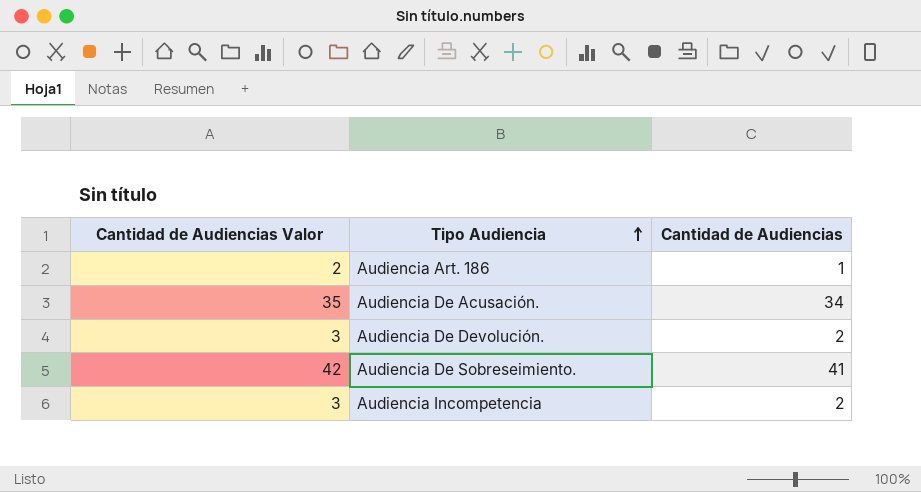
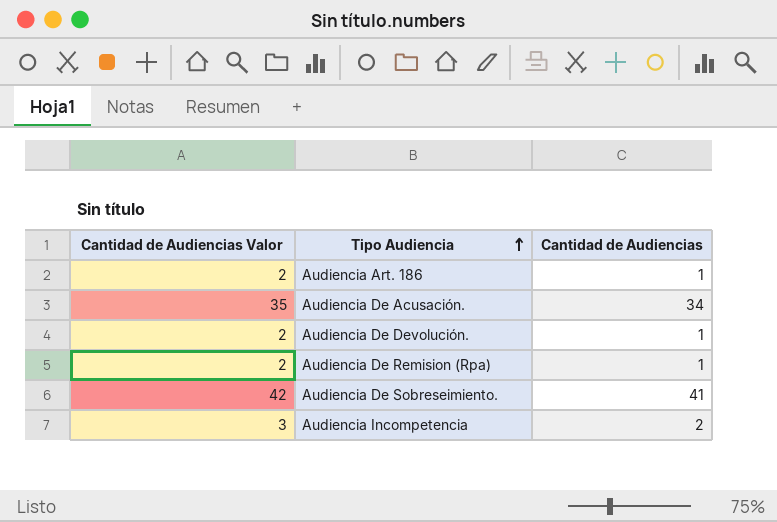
Audiencia De Devolución. | Cantidad de Audiencias Valor: 3 -> 2
Audiencia De Devolución. | Cantidad de Audiencias: 2 -> 1
row Audiencia De Remision (Rpa): none -> 2 | 1

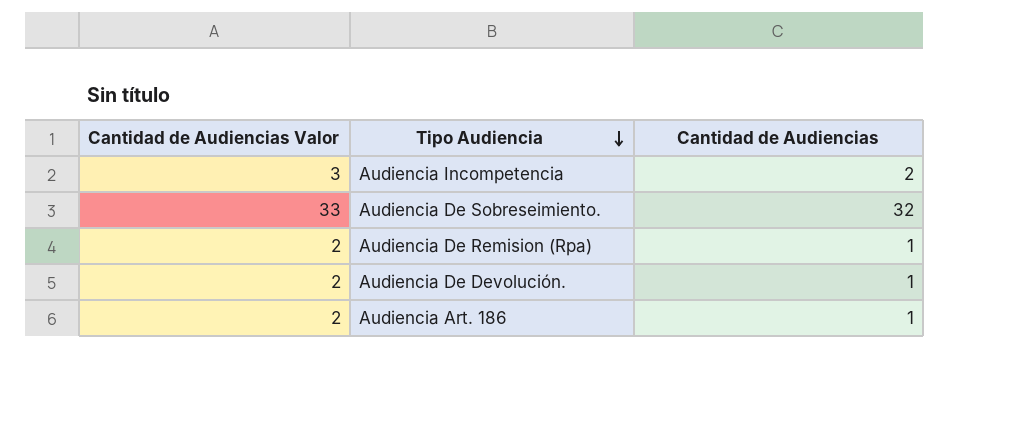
row order: Tipo Audiencia ascending -> Tipo Audiencia descending
row Audiencia De Acusación.: 35 | 34 -> none
Audiencia De Sobreseimiento. | Cantidad de Audiencias Valor: 42 -> 33
Audiencia De Sobreseimiento. | Cantidad de Audiencias: 41 -> 32

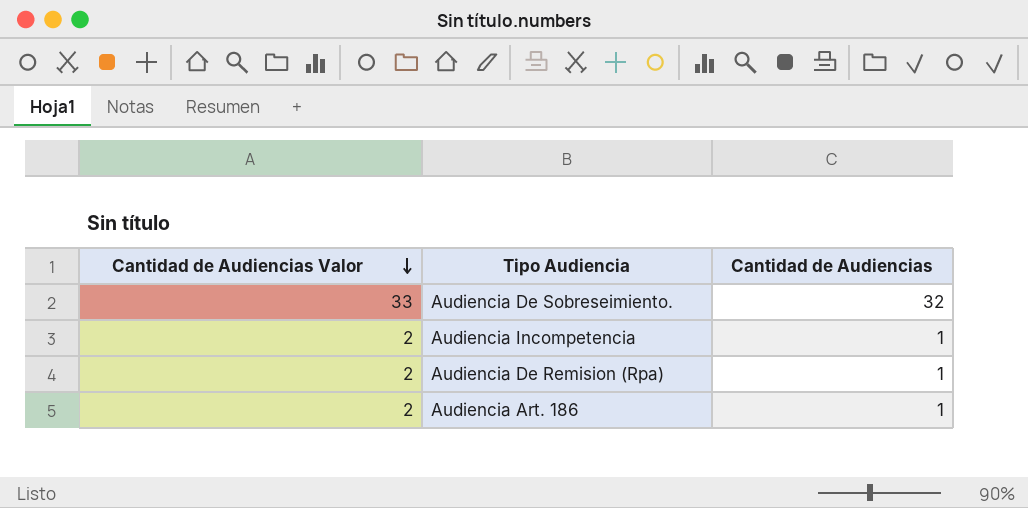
row order: Tipo Audiencia descending -> Cantidad de Audiencias Valor descending
row Audiencia De Devolución.: 2 | 1 -> none
Audiencia Incompetencia | Cantidad de Audiencias Valor: 3 -> 2
Audiencia Incompetencia | Cantidad de Audiencias: 2 -> 1

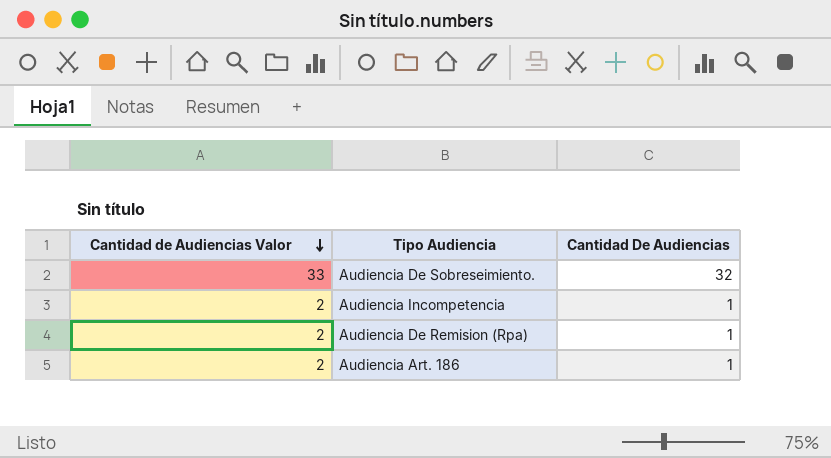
column name: Cantidad de Audiencias -> Cantidad De Audiencias

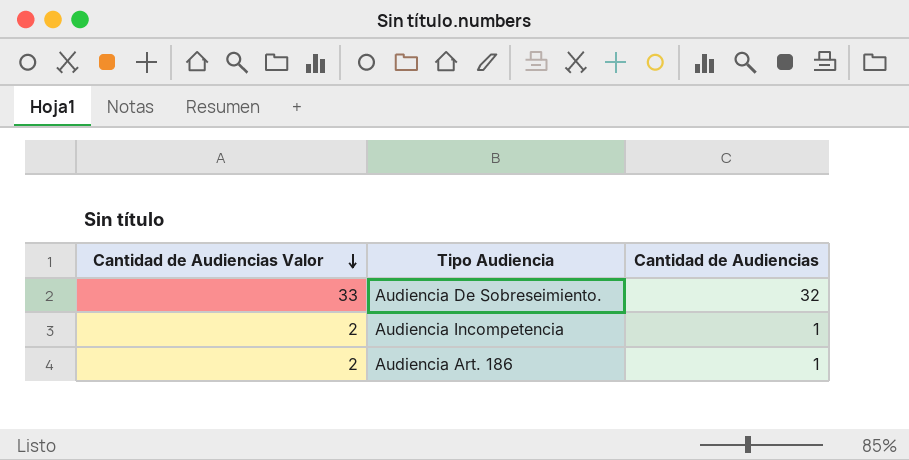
column name: Cantidad De Audiencias -> Cantidad de Audiencias
row Audiencia De Remision (Rpa): 2 | 1 -> none

